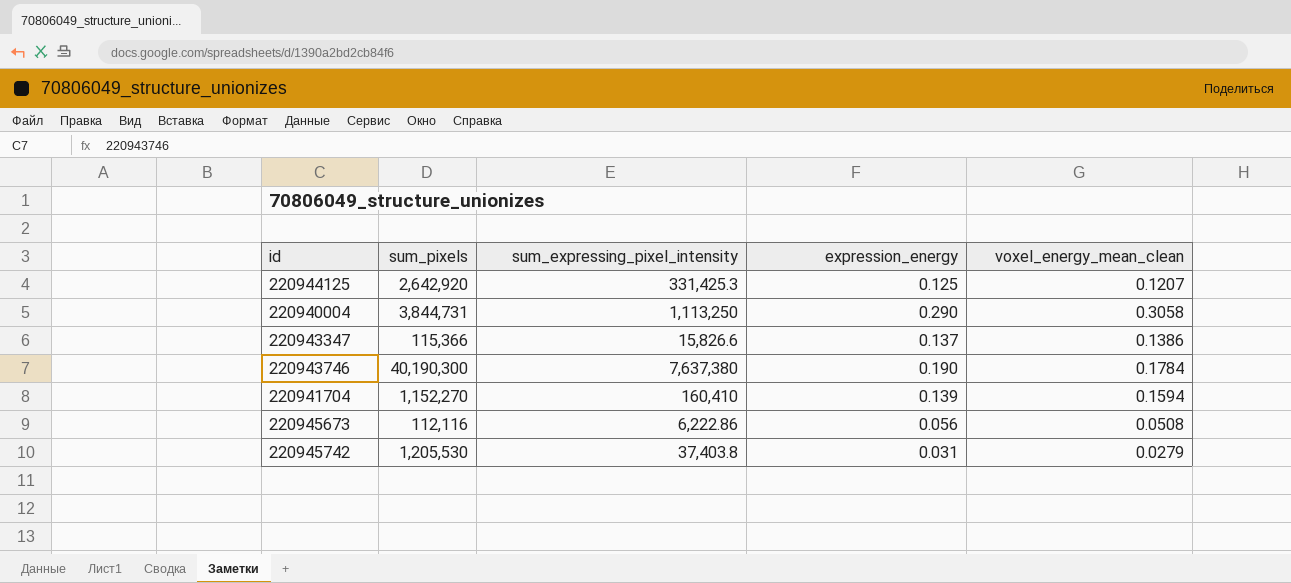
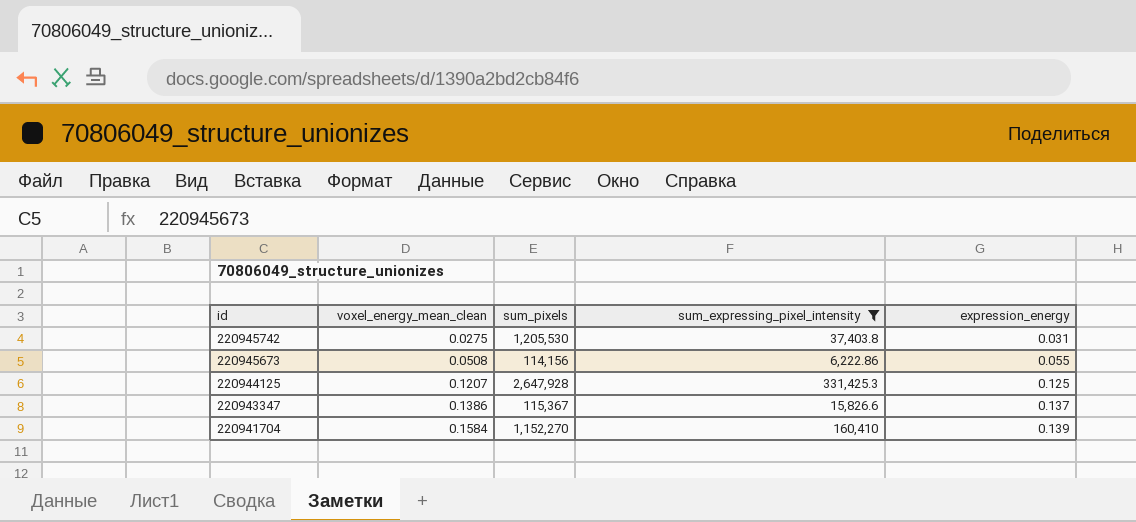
filter: none -> sum_expressing_pixel_intensity <= 331,425.3
row order: none -> id descending
column voxel_energy_mean_clean | position: 5 -> 2
220945742 | voxel_energy_mean_clean: 0.0279 -> 0.0275
220945673 | sum_pixels: 112,116 -> 114,156
220945673 | expression_energy: 0.056 -> 0.055
220944125 | sum_pixels: 2,642,920 -> 2,647,928
220943347 | sum_pixels: 115,366 -> 115,367
220941704 | voxel_energy_mean_clean: 0.1594 -> 0.1584

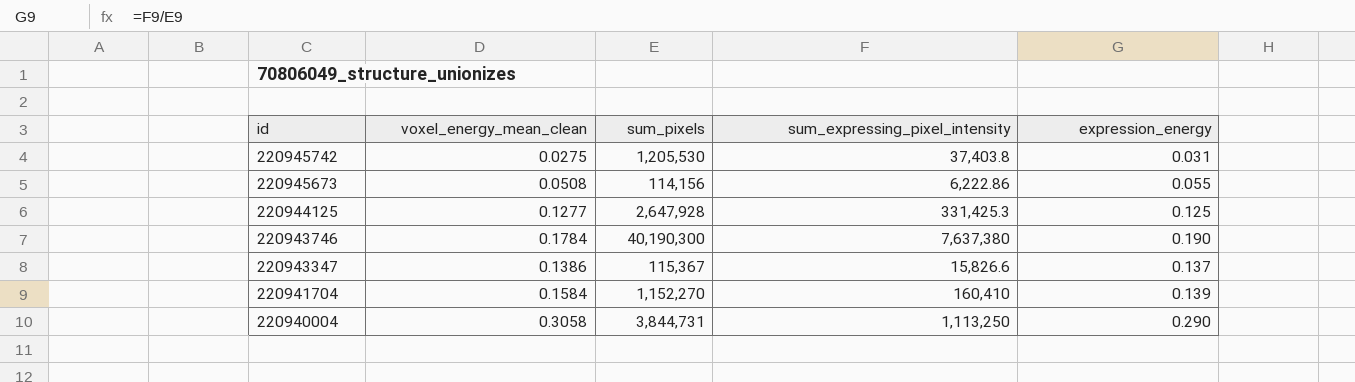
filter: sum_expressing_pixel_intensity <= 331,425.3 -> none
220944125 | voxel_energy_mean_clean: 0.1207 -> 0.1277

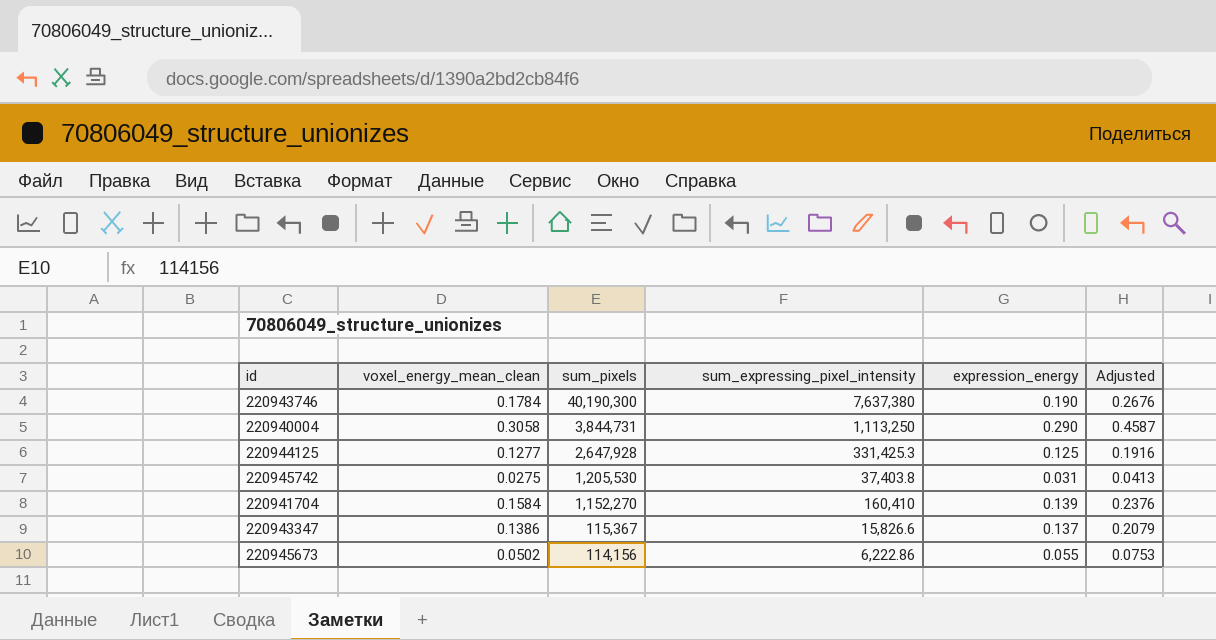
row order: id descending -> sum_pixels descending
column Adjusted | formula: none -> [voxel_energy_mean_clean] * 1.5
220945673 | voxel_energy_mean_clean: 0.0508 -> 0.0502

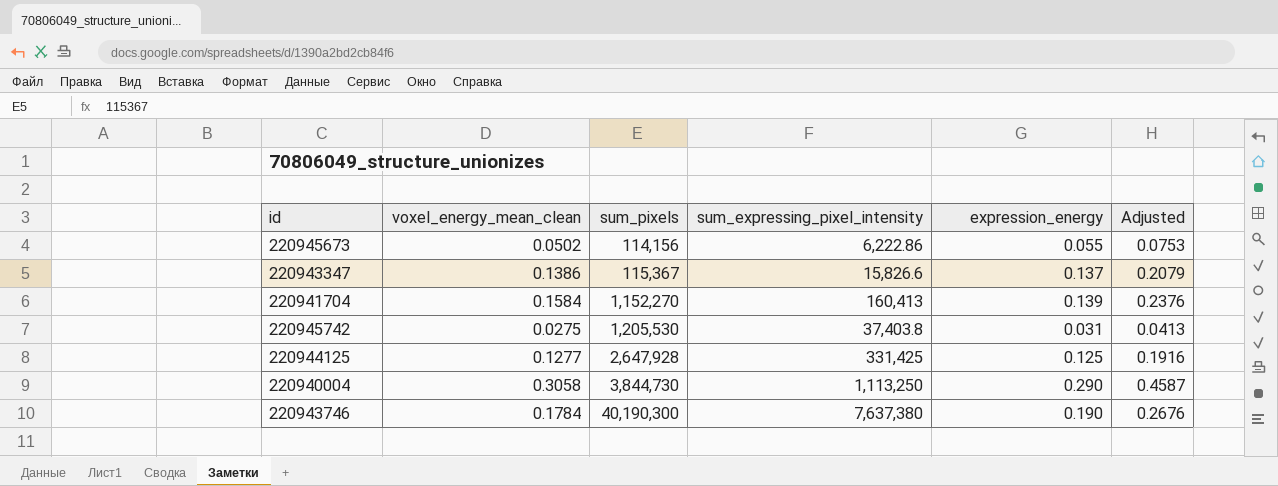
row order: sum_pixels descending -> sum_pixels ascending
220941704 | sum_expressing_pixel_intensity: 160,410 -> 160,413
220944125 | sum_expressing_pixel_intensity: 331,425.3 -> 331,425
220940004 | sum_pixels: 3,844,731 -> 3,844,730

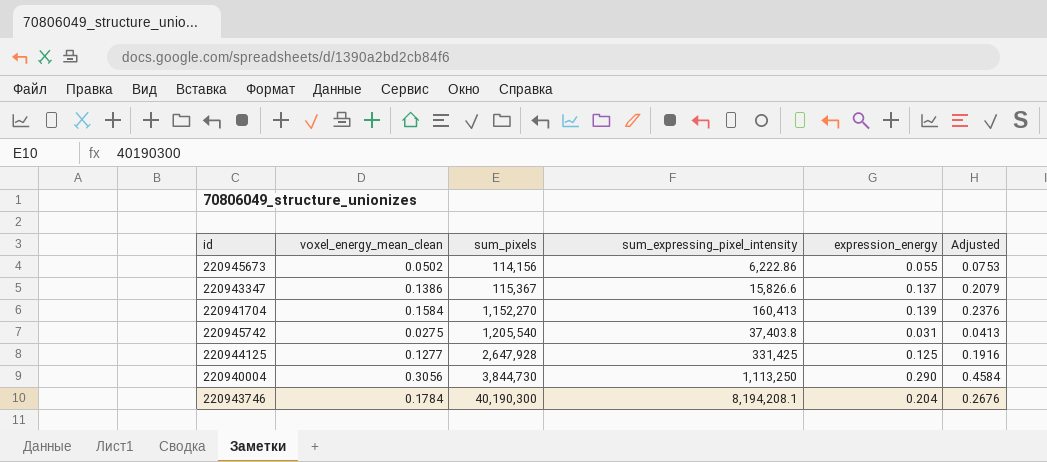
220945742 | sum_pixels: 1,205,530 -> 1,205,540
220940004 | voxel_energy_mean_clean: 0.3058 -> 0.3056
220940004 | Adjusted: 0.4587 -> 0.4584
220943746 | sum_expressing_pixel_intensity: 7,637,380 -> 8,194,208.1
220943746 | expression_energy: 0.190 -> 0.204

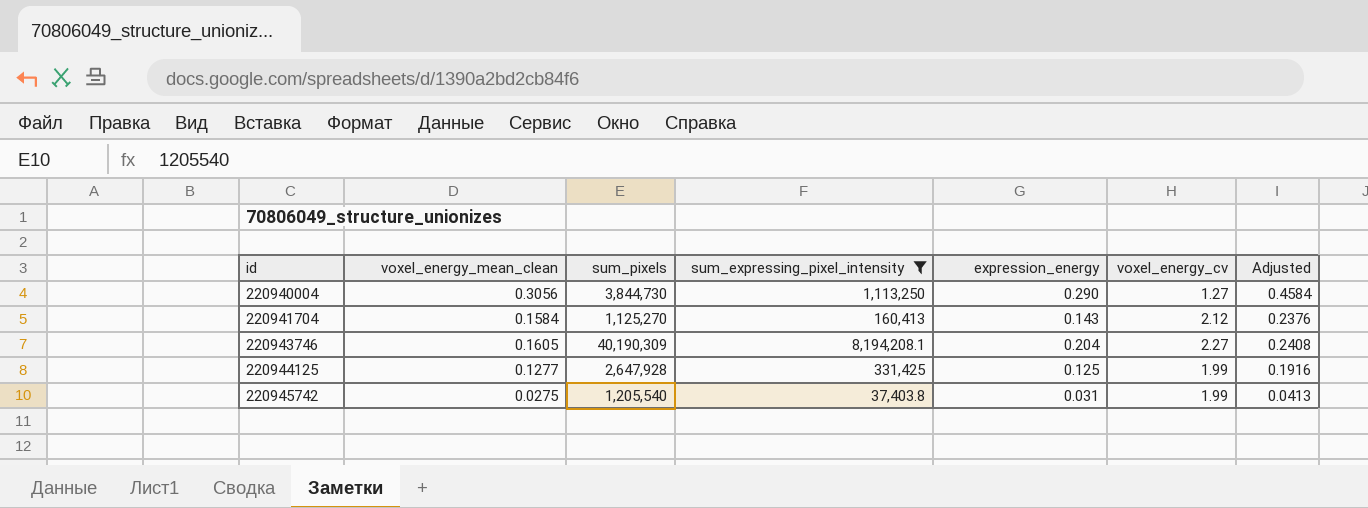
filter: none -> sum_expressing_pixel_intensity >= 37,403.8
row order: sum_pixels ascending -> id ascending
column voxel_energy_cv | position: none -> 6
220941704 | sum_pixels: 1,152,270 -> 1,125,270
220941704 | expression_energy: 0.139 -> 0.143
220943746 | voxel_energy_mean_clean: 0.1784 -> 0.1605
220943746 | sum_pixels: 40,190,300 -> 40,190,309
220943746 | Adjusted: 0.2676 -> 0.2408

